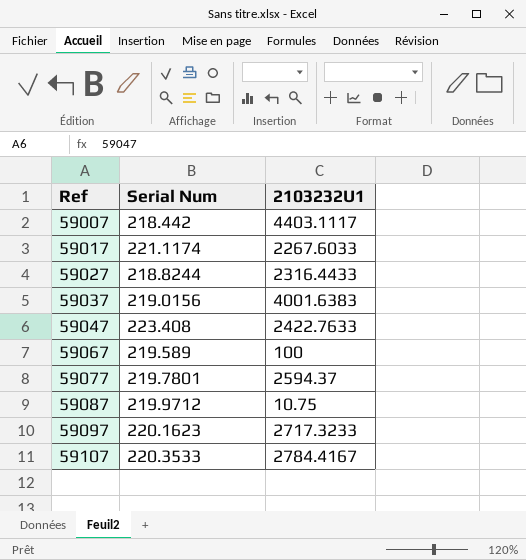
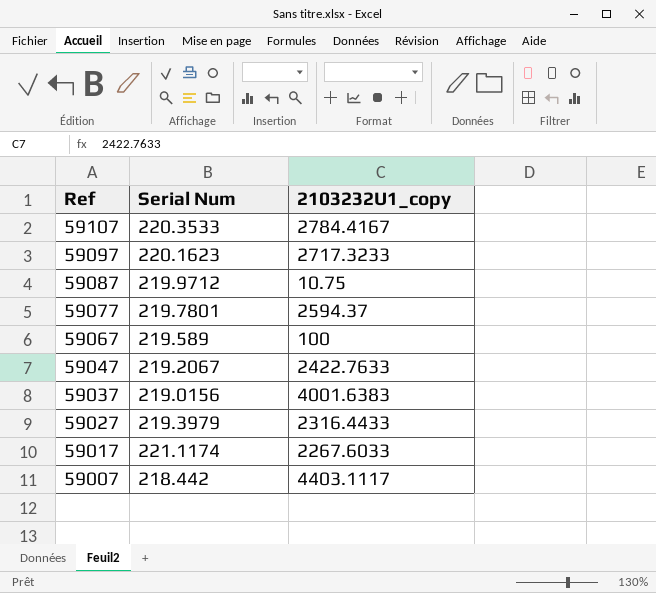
row order: Ref ascending -> Ref descending
column name: 2103232U1 -> 2103232U1_copy
59047 | Serial Num: 223.408 -> 219.2067
59027 | Serial Num: 218.8244 -> 219.3979

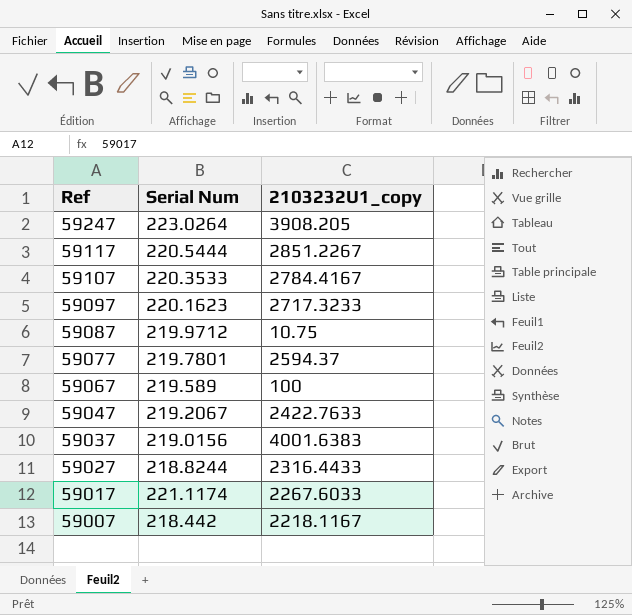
row 59247: none -> 223.0264 | 3908.205
row 59117: none -> 220.5444 | 2851.2267
59027 | Serial Num: 219.3979 -> 218.8244
59007 | 2103232U1_copy: 4403.1117 -> 2218.1167

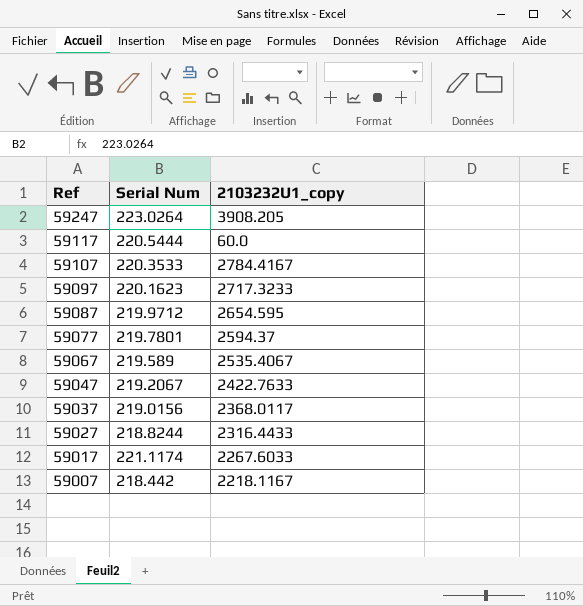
59117 | 2103232U1_copy: 2851.2267 -> 60.0
59087 | 2103232U1_copy: 10.75 -> 2654.595
59067 | 2103232U1_copy: 100 -> 2535.4067
59037 | 2103232U1_copy: 4001.6383 -> 2368.0117

